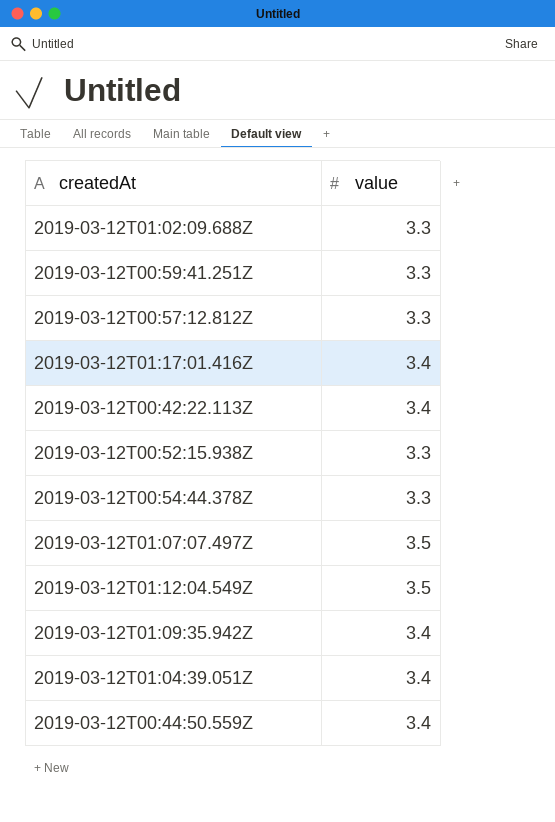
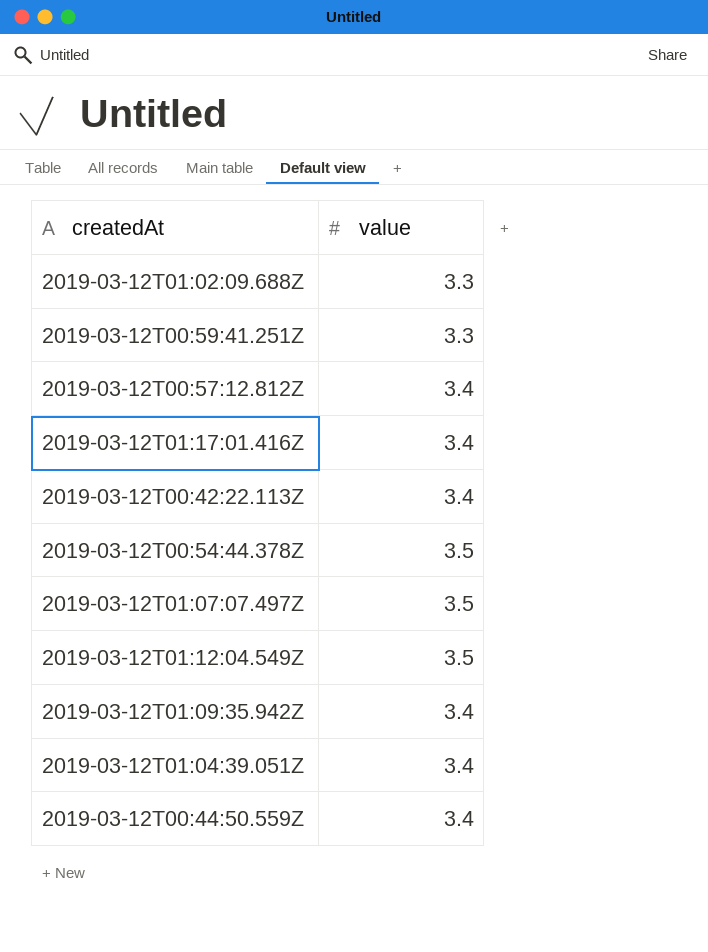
row 2019-03-12T00:52:15.938Z: 3.3 -> none
2019-03-12T00:57:12.812Z | value: 3.3 -> 3.4
2019-03-12T00:54:44.378Z | value: 3.3 -> 3.5

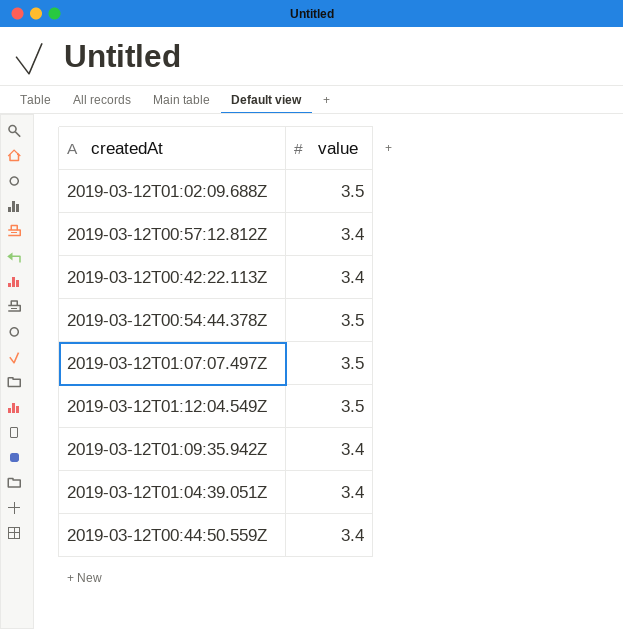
row 2019-03-12T00:59:41.251Z: 3.3 -> none
row 2019-03-12T01:17:01.416Z: 3.4 -> none
2019-03-12T01:02:09.688Z | value: 3.3 -> 3.5

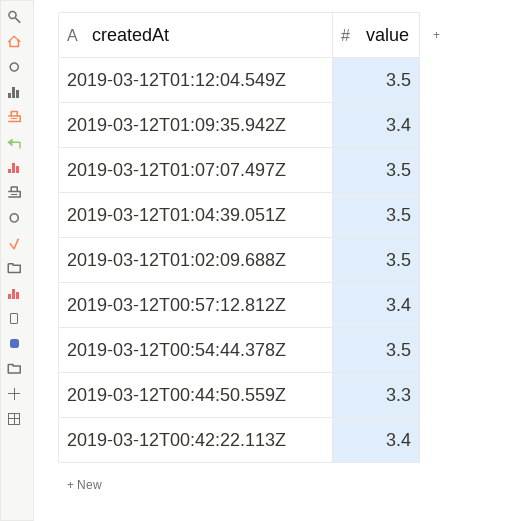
row order: none -> createdAt descending
2019-03-12T01:04:39.051Z | value: 3.4 -> 3.5
2019-03-12T00:44:50.559Z | value: 3.4 -> 3.3

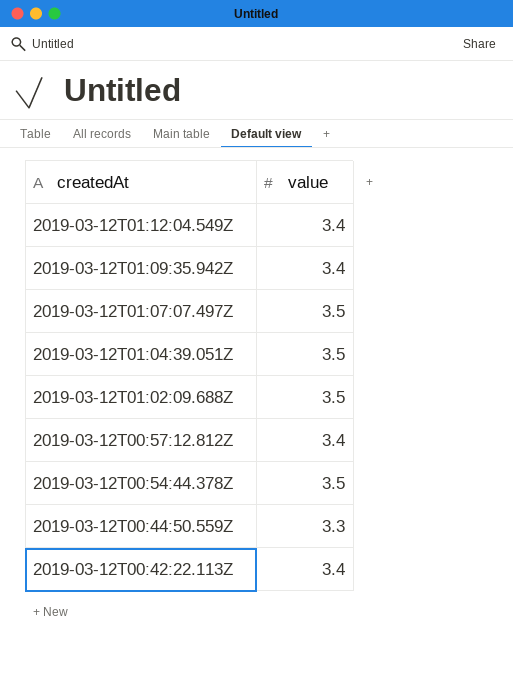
2019-03-12T01:12:04.549Z | value: 3.5 -> 3.4

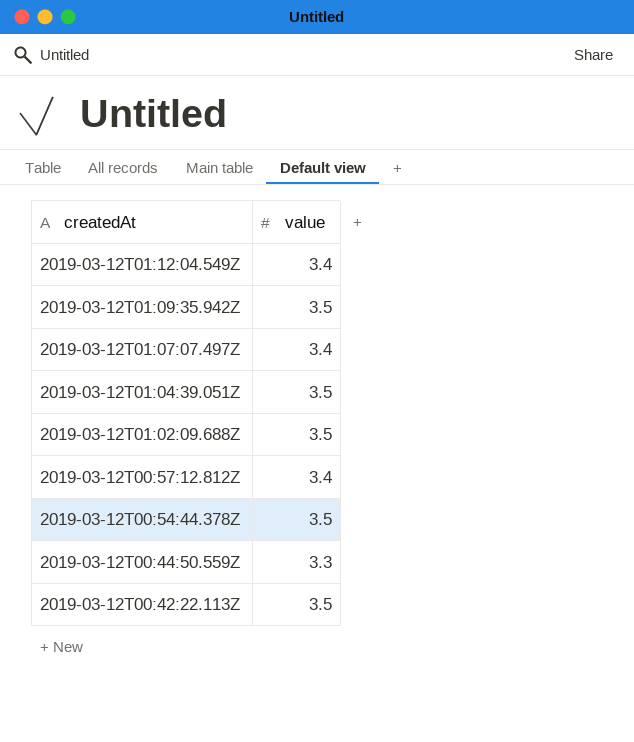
2019-03-12T01:09:35.942Z | value: 3.4 -> 3.5
2019-03-12T01:07:07.497Z | value: 3.5 -> 3.4
2019-03-12T00:42:22.113Z | value: 3.4 -> 3.5

